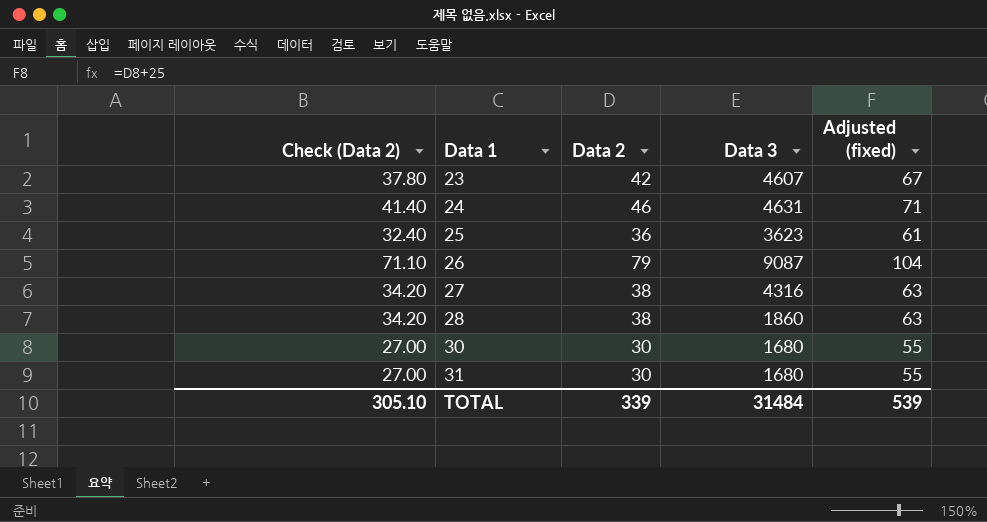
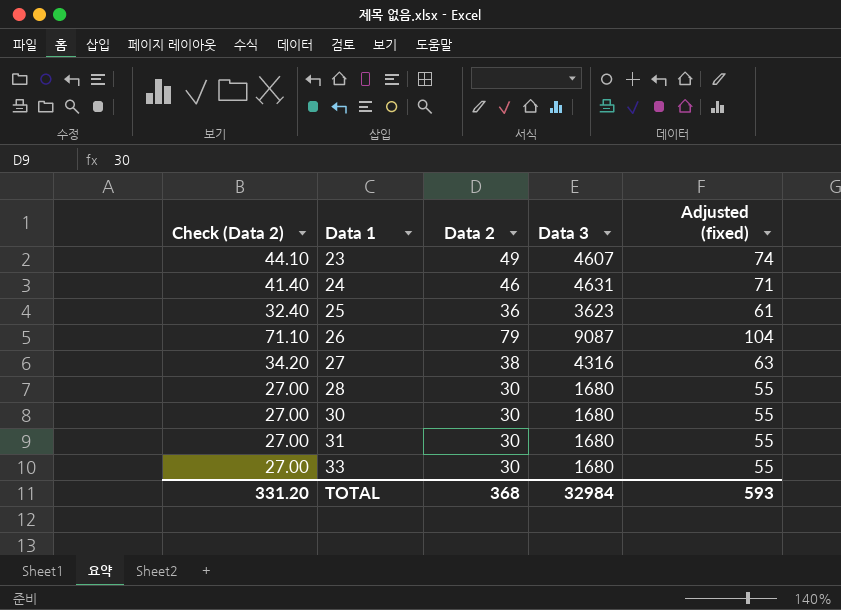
23 | Check (Data 2): 37.80 -> 44.10
23 | Data 2: 42 -> 49
23 | Adjusted (fixed): 67 -> 74
28 | Check (Data 2): 34.20 -> 27.00
28 | Data 2: 38 -> 30
28 | Data 3: 1860 -> 1680
28 | Adjusted (fixed): 63 -> 55
row 33: none -> 27.00 | 30 | 1680 | 55
TOTAL | Check (Data 2): 305.10 -> 331.20
TOTAL | Data 2: 339 -> 368
TOTAL | Data 3: 31484 -> 32984
TOTAL | Adjusted (fixed): 539 -> 593

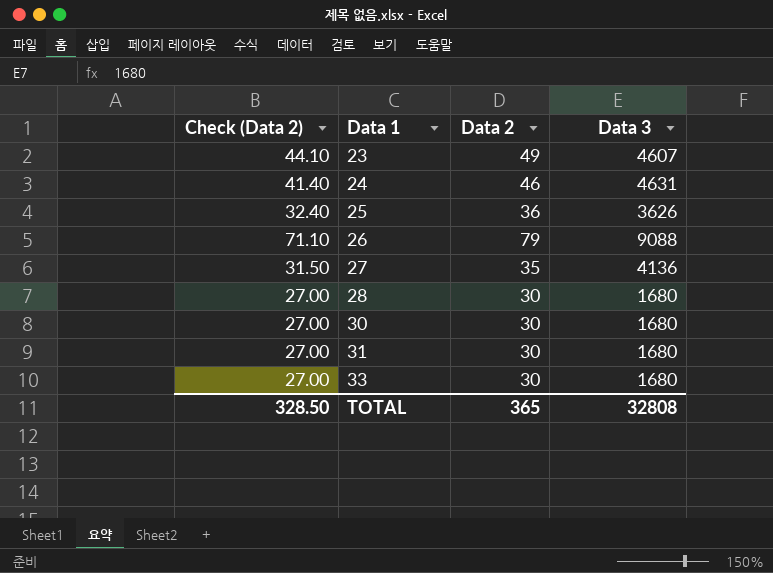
column Adjusted (fixed) | formula: [Data 2] + 25 -> none
25 | Data 3: 3623 -> 3626
26 | Data 3: 9087 -> 9088
27 | Check (Data 2): 34.20 -> 31.50
27 | Data 2: 38 -> 35
27 | Data 3: 4316 -> 4136
TOTAL | Check (Data 2): 331.20 -> 328.50
TOTAL | Data 2: 368 -> 365
TOTAL | Data 3: 32984 -> 32808

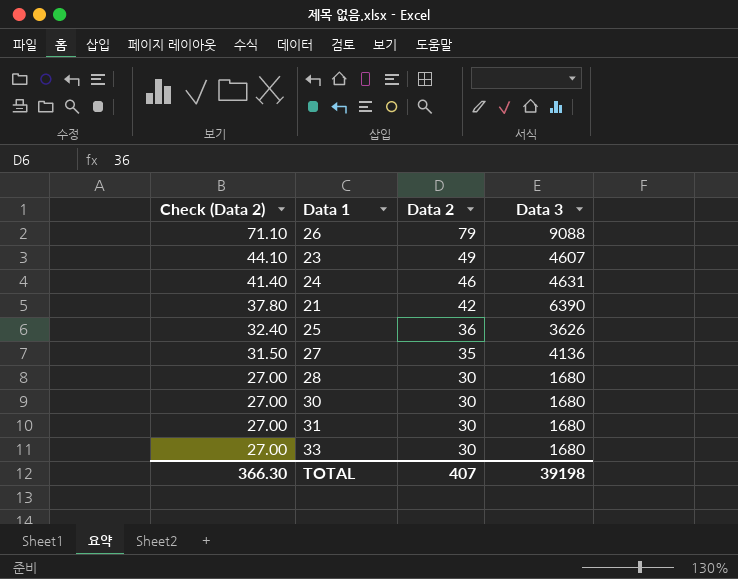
row order: Data 1 ascending -> Check (Data 2) descending
row 21: none -> 37.80 | 42 | 6390
TOTAL | Check (Data 2): 328.50 -> 366.30
TOTAL | Data 2: 365 -> 407
TOTAL | Data 3: 32808 -> 39198

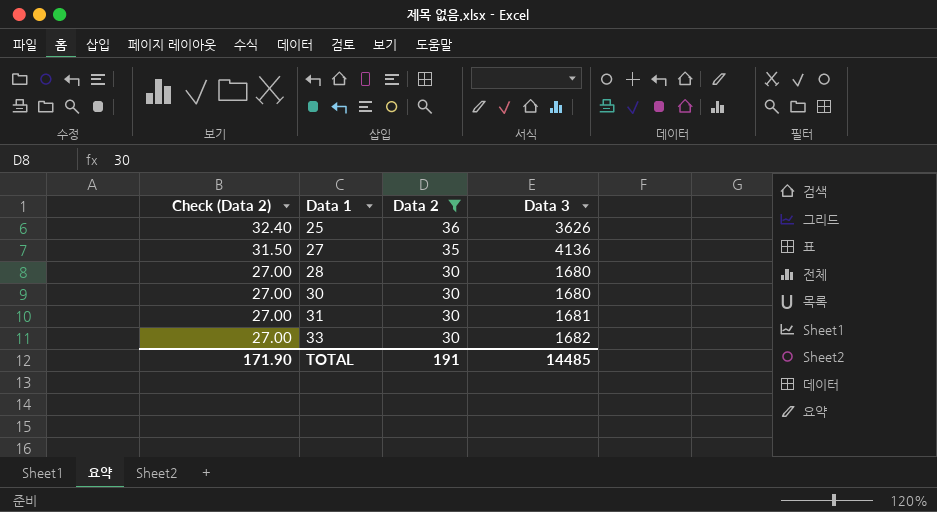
filter: none -> Data 2 <= 36
31 | Data 3: 1680 -> 1681
33 | Data 3: 1680 -> 1682
TOTAL | Check (Data 2): 366.30 -> 171.90
TOTAL | Data 2: 407 -> 191
TOTAL | Data 3: 39198 -> 14485

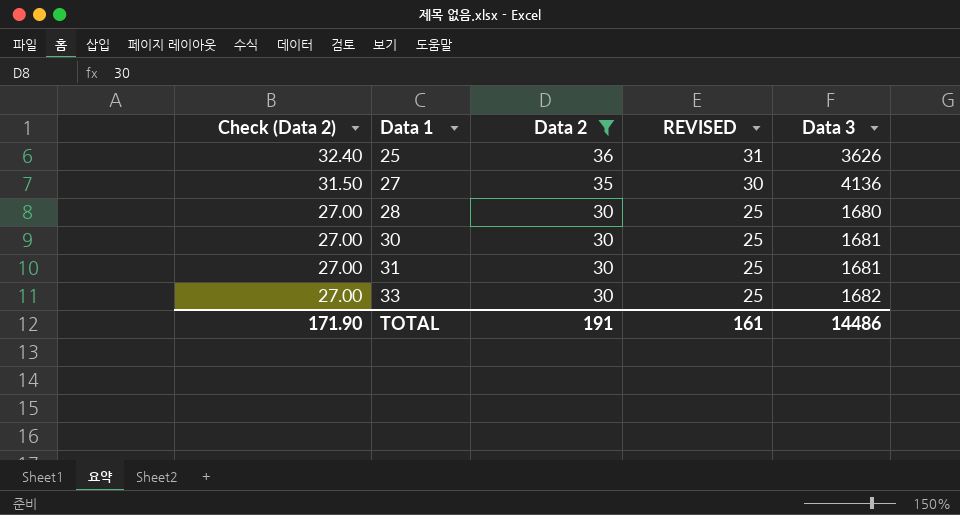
column REVISED | formula: none -> [Data 2] - 5
30 | Data 3: 1680 -> 1681
TOTAL | Data 3: 14485 -> 14486

